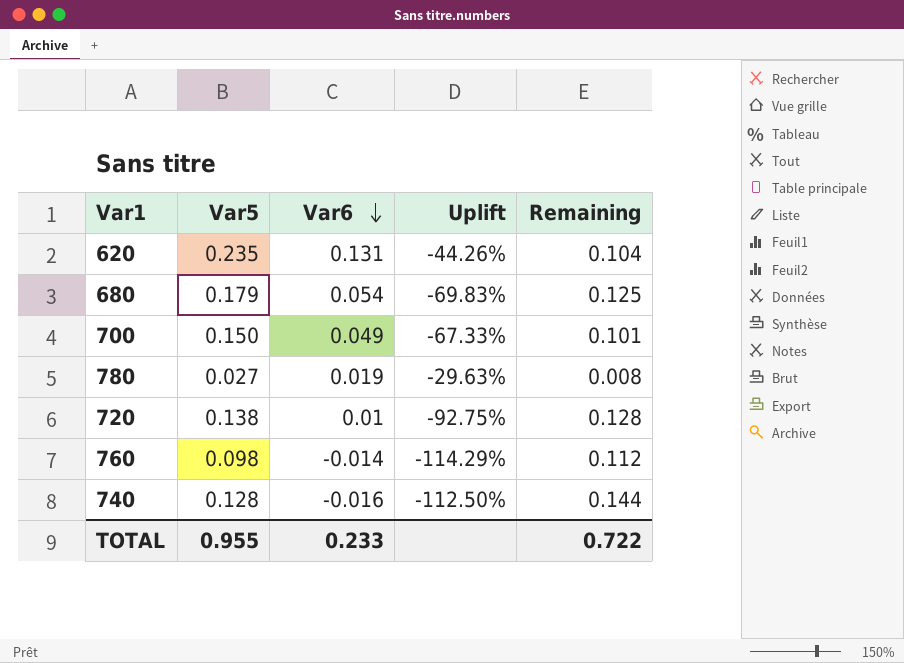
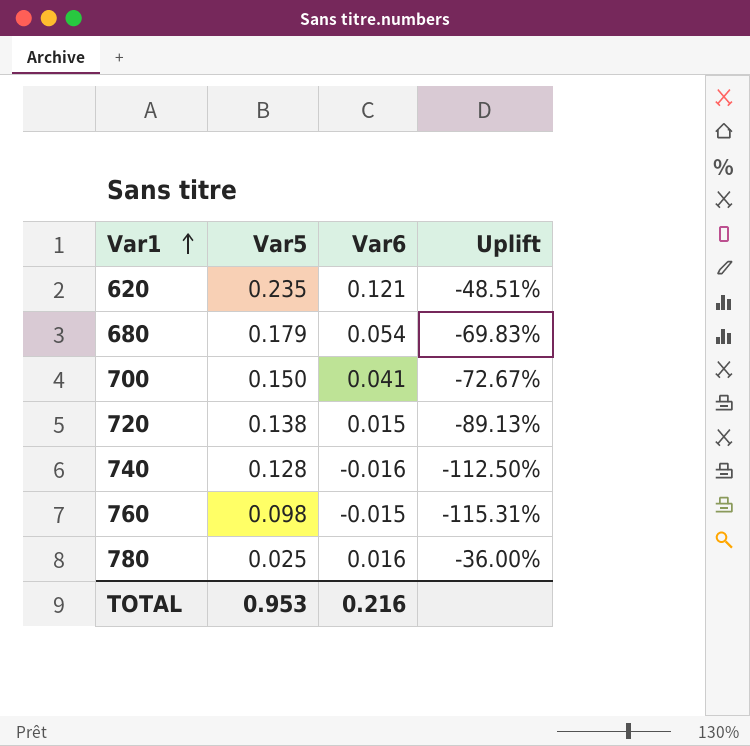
row order: Var6 descending -> Var1 ascending
column Remaining | formula: [Var5] - [Var6] -> none
620 | Var6: 0.131 -> 0.121
620 | Uplift: -44.26% -> -48.51%
700 | Var6: 0.049 -> 0.041
700 | Uplift: -67.33% -> -72.67%
720 | Var6: 0.01 -> 0.015
720 | Uplift: -92.75% -> -89.13%
760 | Var6: -0.014 -> -0.015
760 | Uplift: -114.29% -> -115.31%
780 | Var5: 0.027 -> 0.025
780 | Var6: 0.019 -> 0.016
780 | Uplift: -29.63% -> -36.00%
TOTAL | Var5: 0.955 -> 0.953
TOTAL | Var6: 0.233 -> 0.216

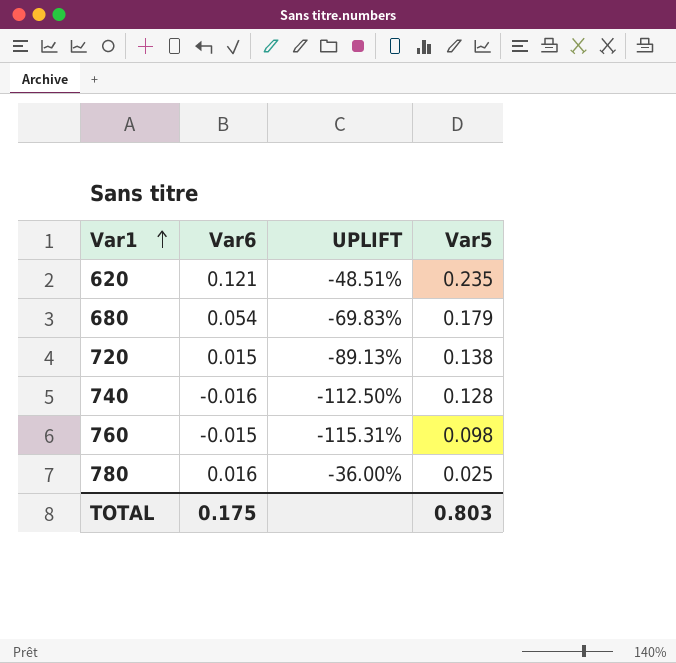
column name: Uplift -> UPLIFT
column Var5 | position: 2 -> 4
row 700: 0.150 | 0.041 | -72.67% -> none
TOTAL | Var6: 0.216 -> 0.175
TOTAL | Var5: 0.953 -> 0.803

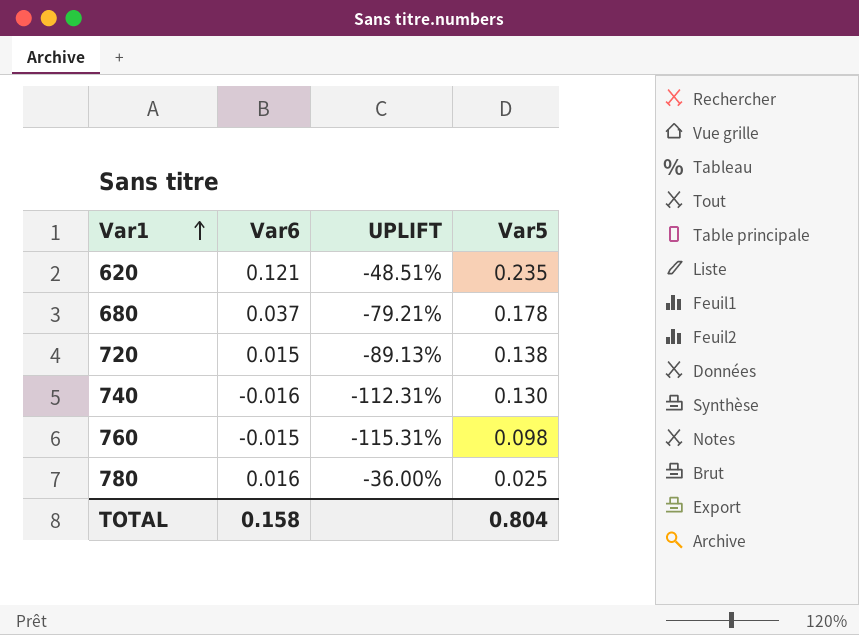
680 | Var6: 0.054 -> 0.037
680 | UPLIFT: -69.83% -> -79.21%
680 | Var5: 0.179 -> 0.178
740 | UPLIFT: -112.50% -> -112.31%
740 | Var5: 0.128 -> 0.130
TOTAL | Var6: 0.175 -> 0.158
TOTAL | Var5: 0.803 -> 0.804

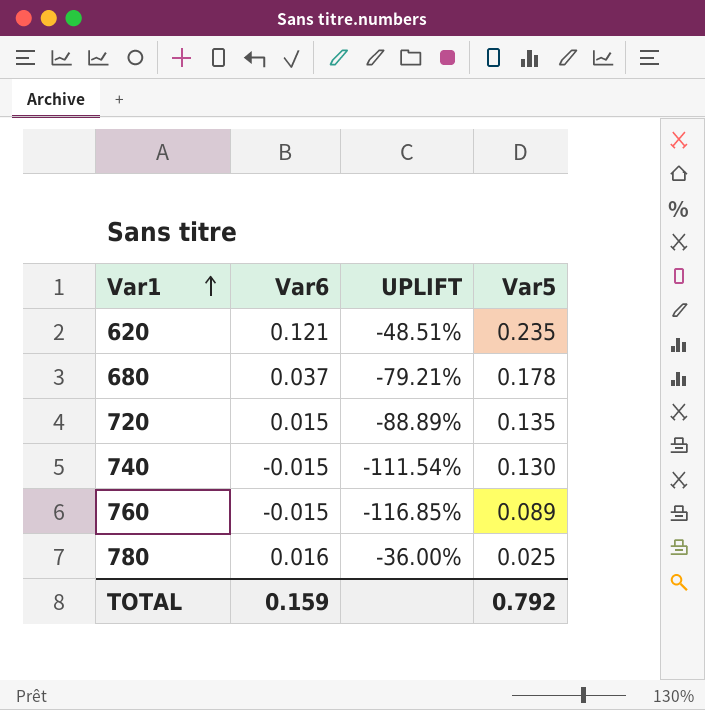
720 | UPLIFT: -89.13% -> -88.89%
720 | Var5: 0.138 -> 0.135
740 | Var6: -0.016 -> -0.015
740 | UPLIFT: -112.31% -> -111.54%
760 | UPLIFT: -115.31% -> -116.85%
760 | Var5: 0.098 -> 0.089
TOTAL | Var6: 0.158 -> 0.159
TOTAL | Var5: 0.804 -> 0.792

